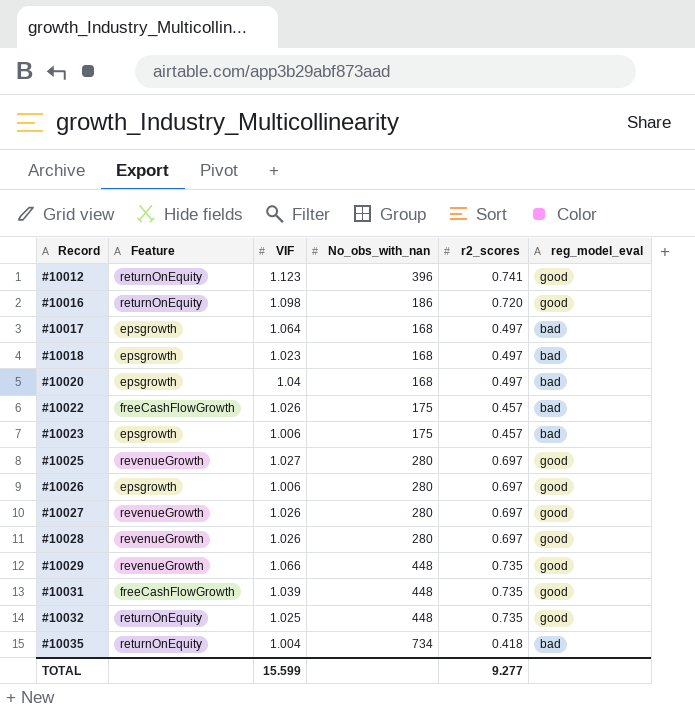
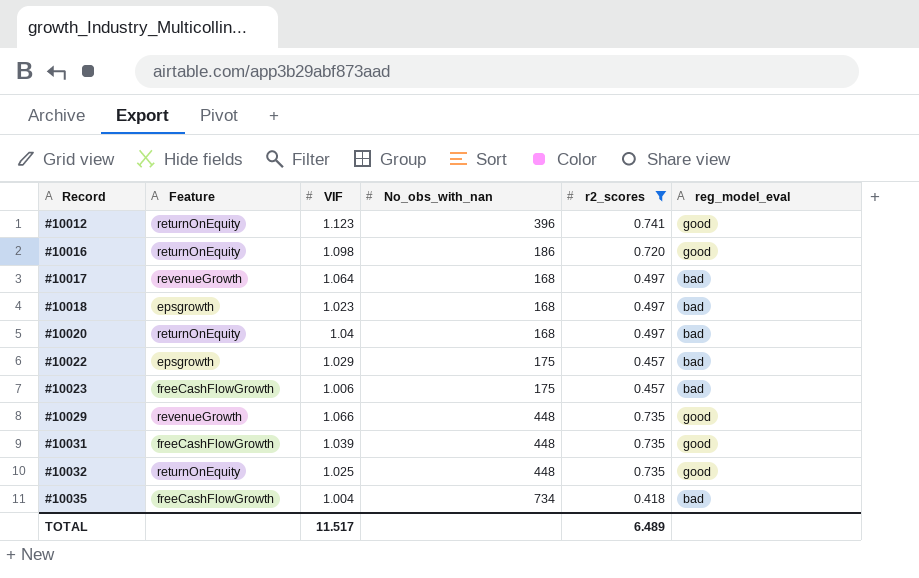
filter: none -> r2_scores != 0.697
#10017 | Feature: epsgrowth -> revenueGrowth
#10020 | Feature: epsgrowth -> returnOnEquity
#10022 | Feature: freeCashFlowGrowth -> epsgrowth
#10022 | VIF: 1.026 -> 1.029
#10023 | Feature: epsgrowth -> freeCashFlowGrowth
#10035 | Feature: returnOnEquity -> freeCashFlowGrowth
TOTAL | VIF: 15.599 -> 11.517
TOTAL | r2_scores: 9.277 -> 6.489

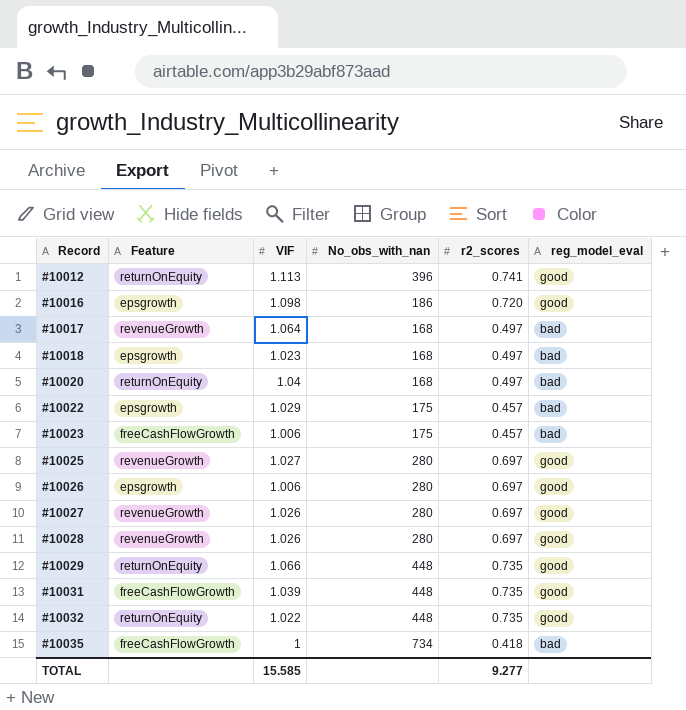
filter: r2_scores != 0.697 -> none
#10012 | VIF: 1.123 -> 1.113
#10016 | Feature: returnOnEquity -> epsgrowth
#10029 | Feature: revenueGrowth -> returnOnEquity
#10032 | VIF: 1.025 -> 1.022
#10035 | VIF: 1.004 -> 1
TOTAL | VIF: 11.517 -> 15.585
TOTAL | r2_scores: 6.489 -> 9.277

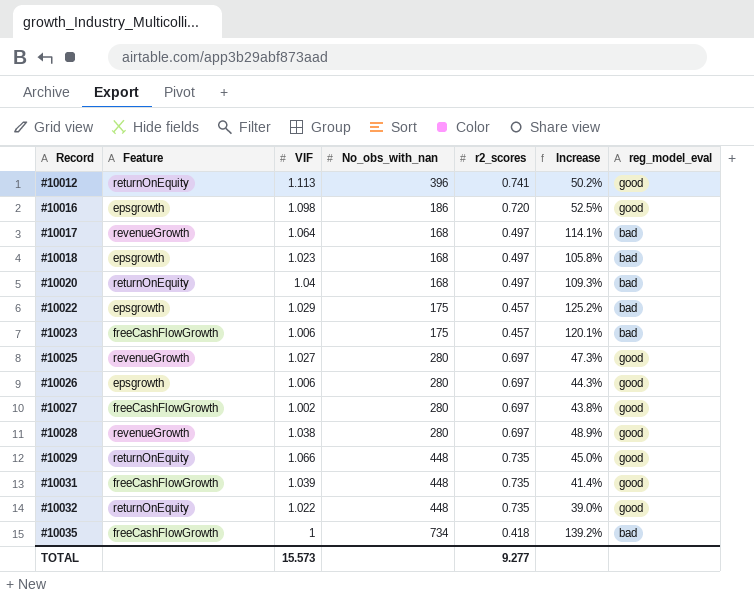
column Increase | formula: none -> ([VIF] - [r2_scores]) / [r2_scores]
#10027 | Feature: revenueGrowth -> freeCashFlowGrowth
#10027 | VIF: 1.026 -> 1.002
#10028 | VIF: 1.026 -> 1.038
TOTAL | VIF: 15.585 -> 15.573

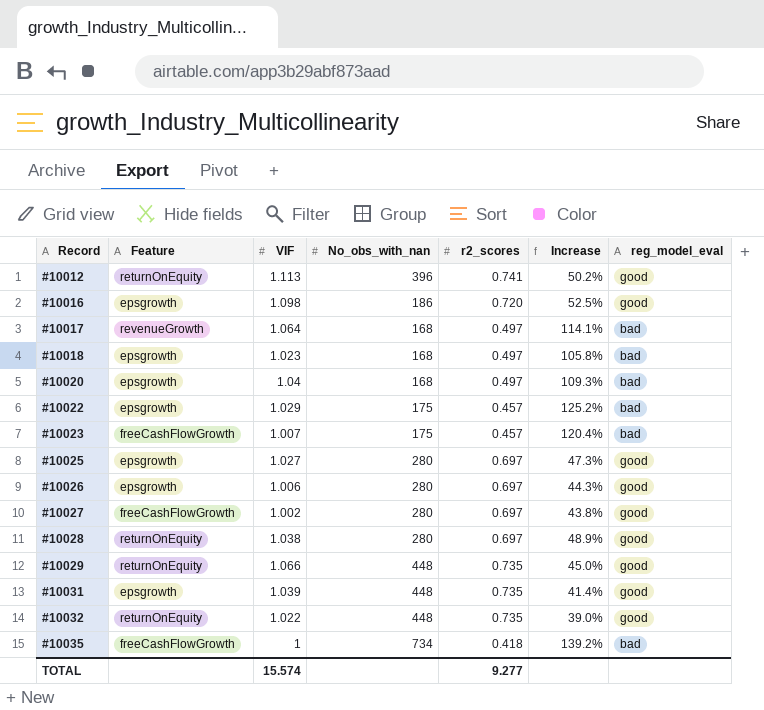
#10020 | Feature: returnOnEquity -> epsgrowth
#10023 | VIF: 1.006 -> 1.007
#10023 | Increase: 120.1% -> 120.4%
#10025 | Feature: revenueGrowth -> epsgrowth
#10028 | Feature: revenueGrowth -> returnOnEquity
#10031 | Feature: freeCashFlowGrowth -> epsgrowth
TOTAL | VIF: 15.573 -> 15.574

